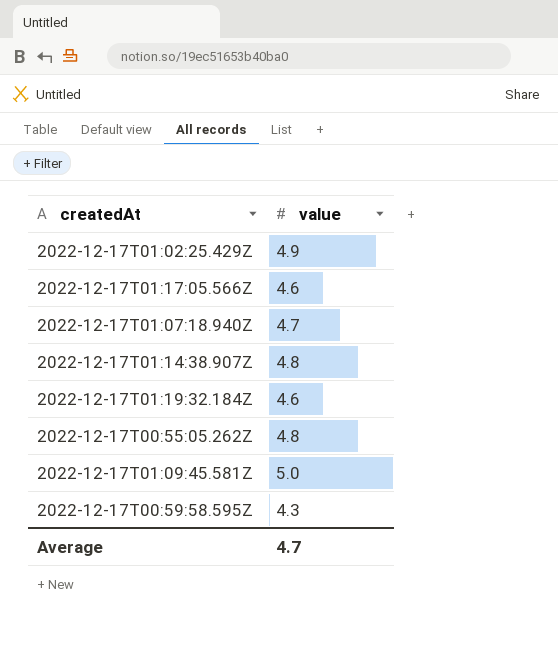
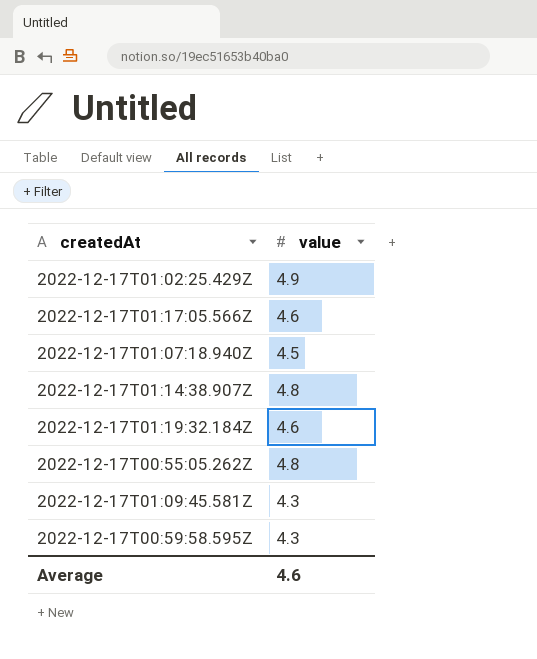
2022-12-17T01:07:18.940Z | value: 4.7 -> 4.5
2022-12-17T01:09:45.581Z | value: 5.0 -> 4.3
Average | value: 4.7 -> 4.6

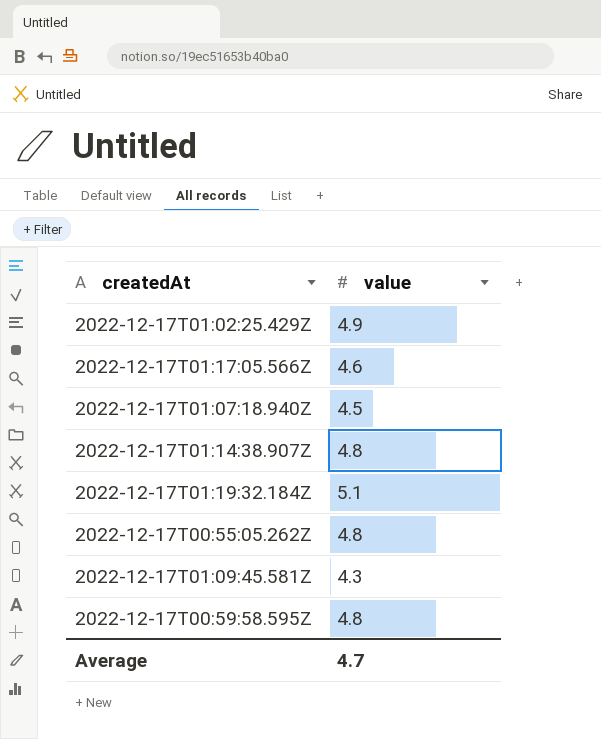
2022-12-17T01:19:32.184Z | value: 4.6 -> 5.1
2022-12-17T00:59:58.595Z | value: 4.3 -> 4.8
Average | value: 4.6 -> 4.7

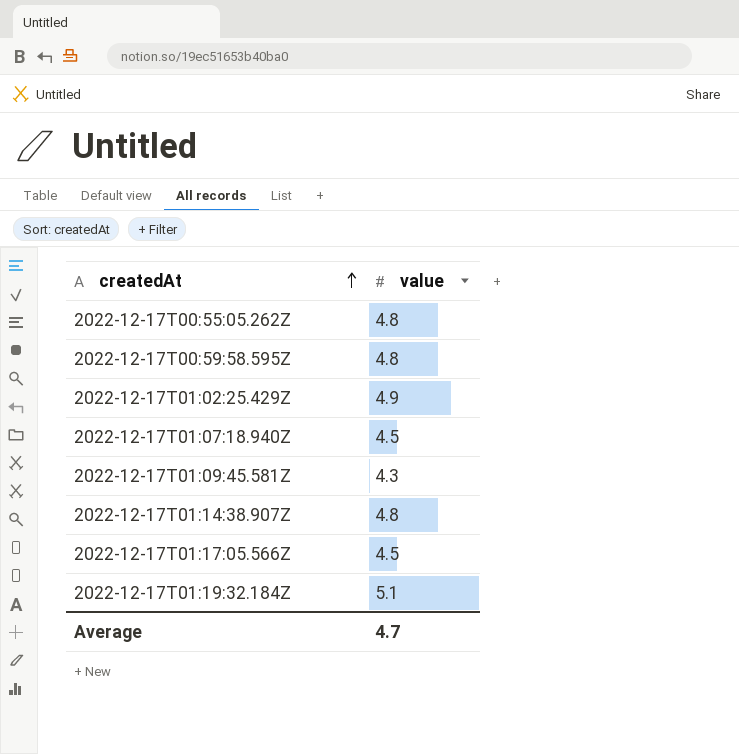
row order: none -> createdAt ascending
2022-12-17T01:17:05.566Z | value: 4.6 -> 4.5

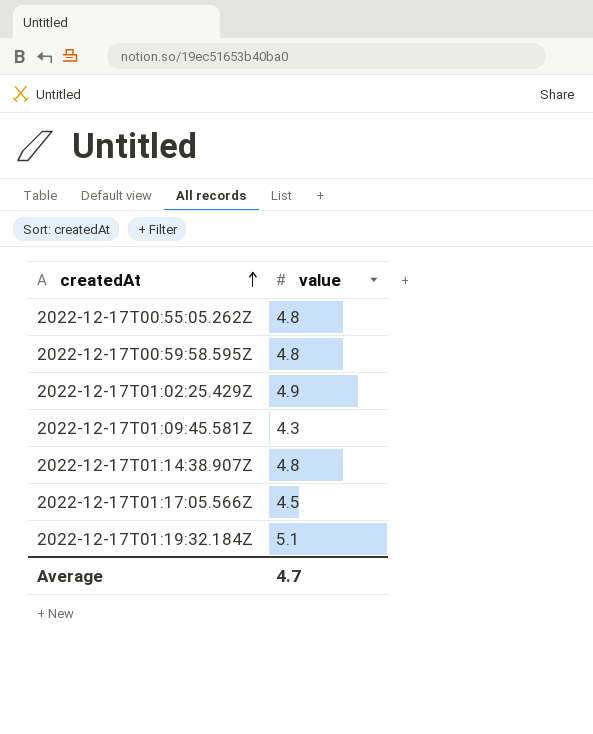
row 2022-12-17T01:07:18.940Z: 4.5 -> none

